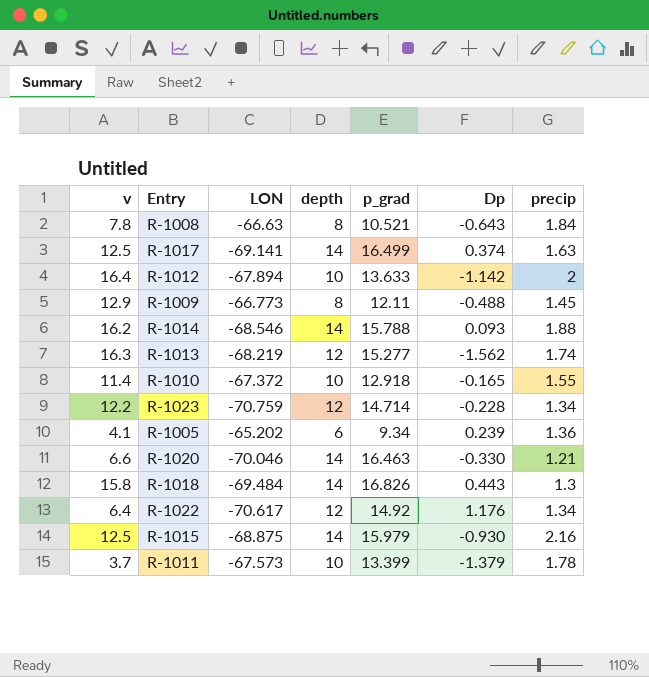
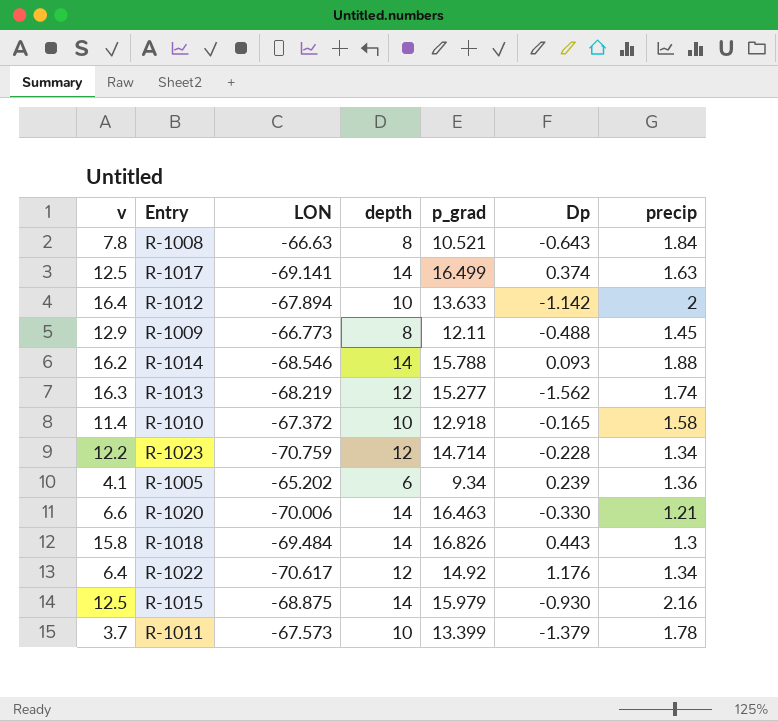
R-1010 | precip: 1.55 -> 1.58
R-1020 | LON: -70.046 -> -70.006

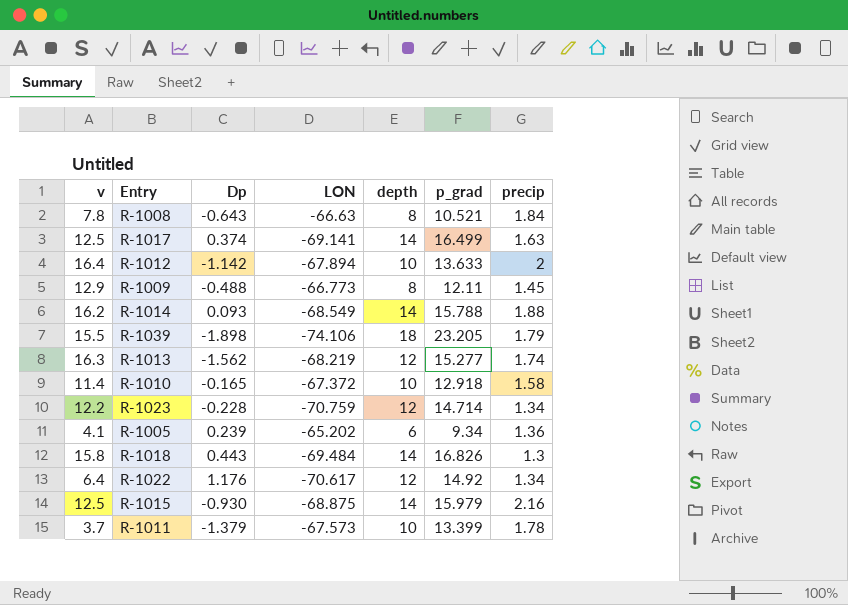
column Dp | position: 6 -> 3
row R-1020: 6.6 | -70.006 | 14 | 16.463 | -0.330 | 1.21 -> none
R-1014 | LON: -68.546 -> -68.549
row R-1039: none -> 15.5 | -1.898 | -74.106 | 18 | 23.205 | 1.79

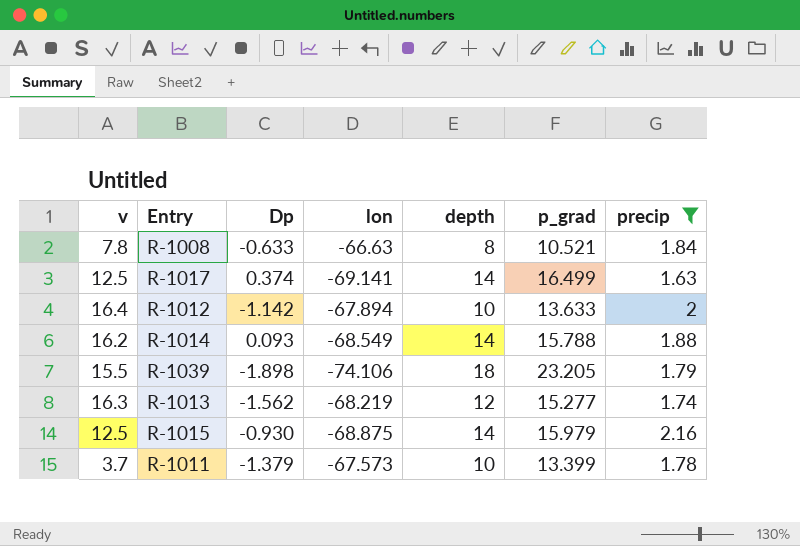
filter: none -> precip >= 1.63
column name: LON -> lon
R-1008 | Dp: -0.643 -> -0.633

